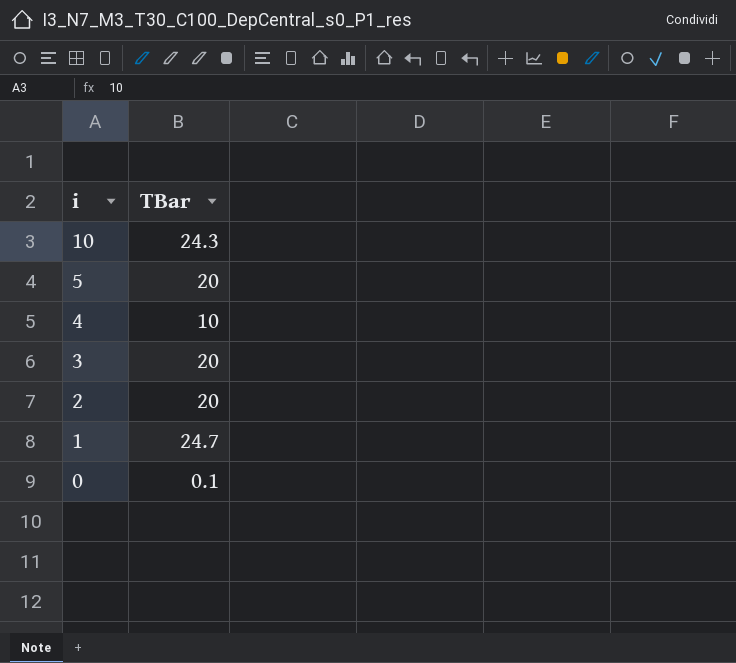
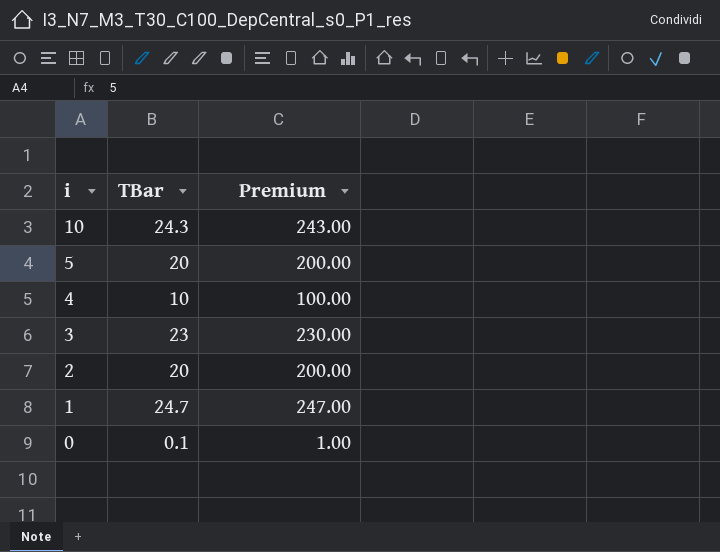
column Premium | formula: none -> [TBar] * 10
3 | TBar: 20 -> 23

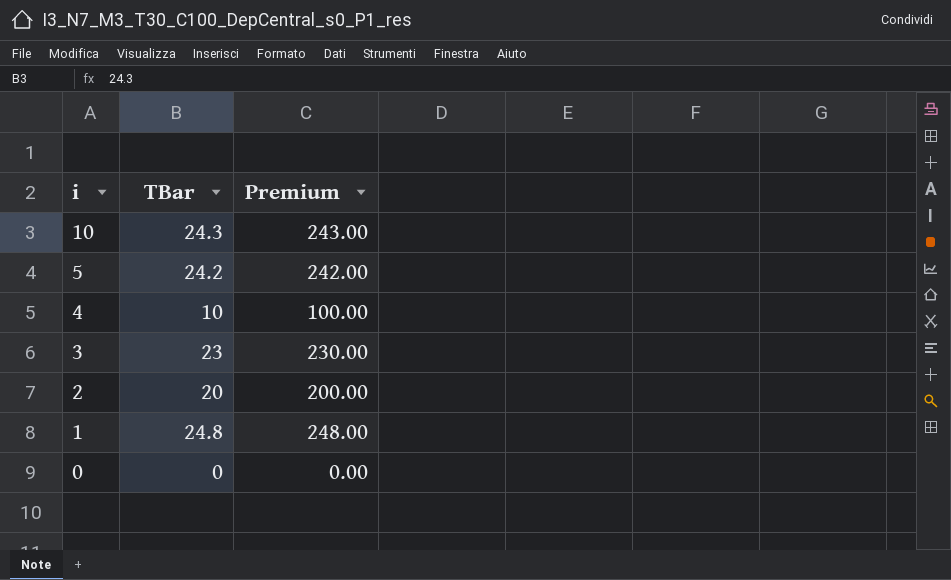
5 | TBar: 20 -> 24.2
5 | Premium: 200.00 -> 242.00
1 | TBar: 24.7 -> 24.8
1 | Premium: 247.00 -> 248.00
0 | TBar: 0.1 -> 0
0 | Premium: 1.00 -> 0.00

